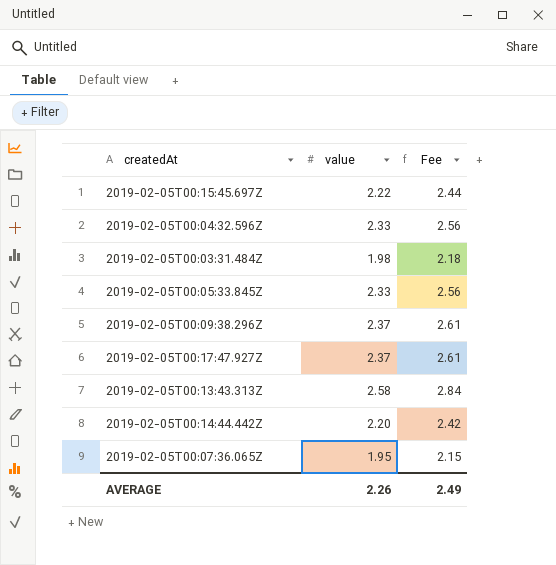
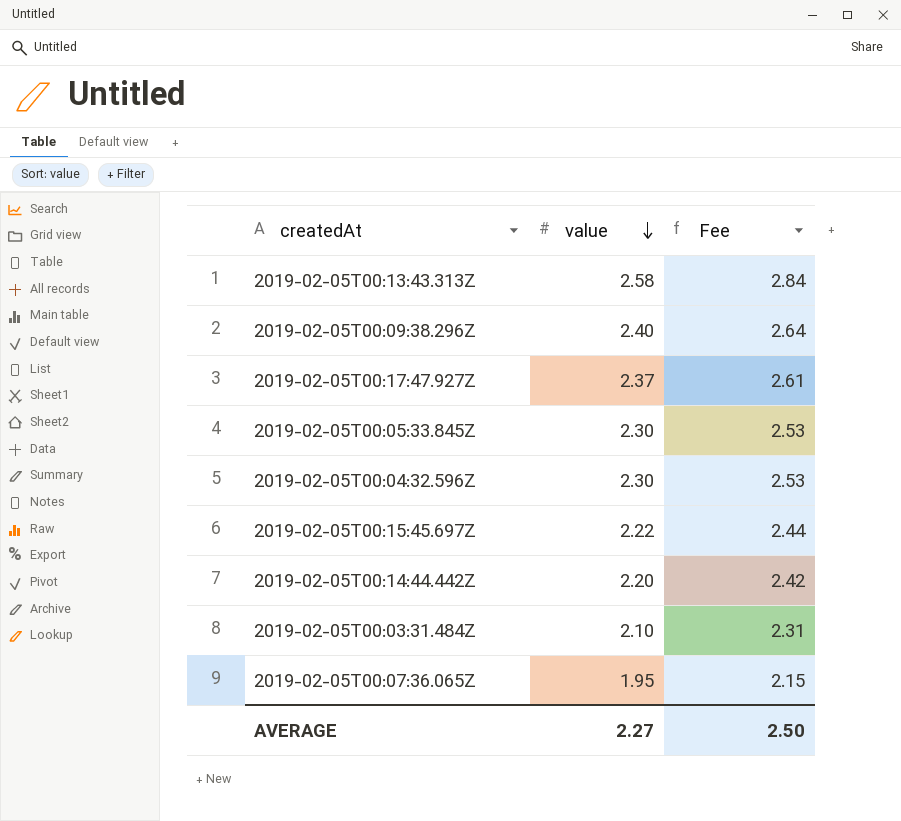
row order: none -> value descending
2019-02-05T00:09:38.296Z | value: 2.37 -> 2.40
2019-02-05T00:09:38.296Z | Fee: 2.61 -> 2.64
2019-02-05T00:05:33.845Z | value: 2.33 -> 2.30
2019-02-05T00:05:33.845Z | Fee: 2.56 -> 2.53
2019-02-05T00:04:32.596Z | value: 2.33 -> 2.30
2019-02-05T00:04:32.596Z | Fee: 2.56 -> 2.53
2019-02-05T00:03:31.484Z | value: 1.98 -> 2.10
2019-02-05T00:03:31.484Z | Fee: 2.18 -> 2.31
AVERAGE | value: 2.26 -> 2.27
AVERAGE | Fee: 2.49 -> 2.50

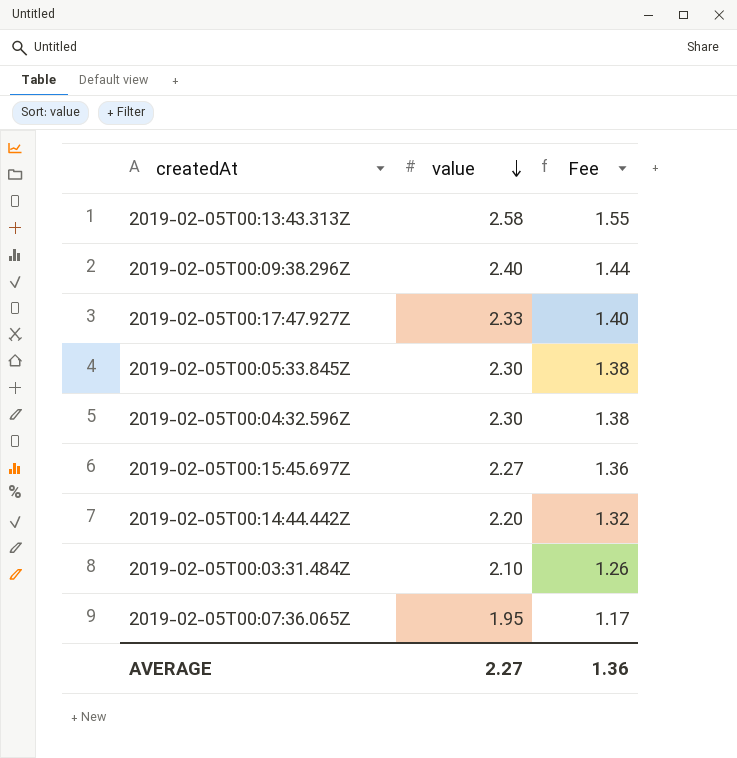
column Fee | formula: [value] * 1.1 -> [value] * 0.6
2019-02-05T00:17:47.927Z | value: 2.37 -> 2.33
2019-02-05T00:15:45.697Z | value: 2.22 -> 2.27
AVERAGE | Fee: 2.50 -> 1.36

